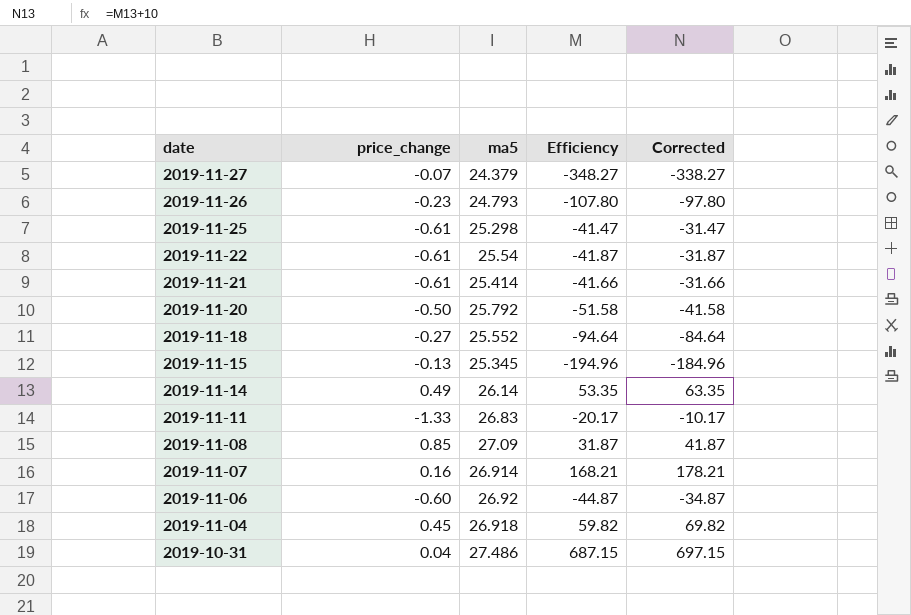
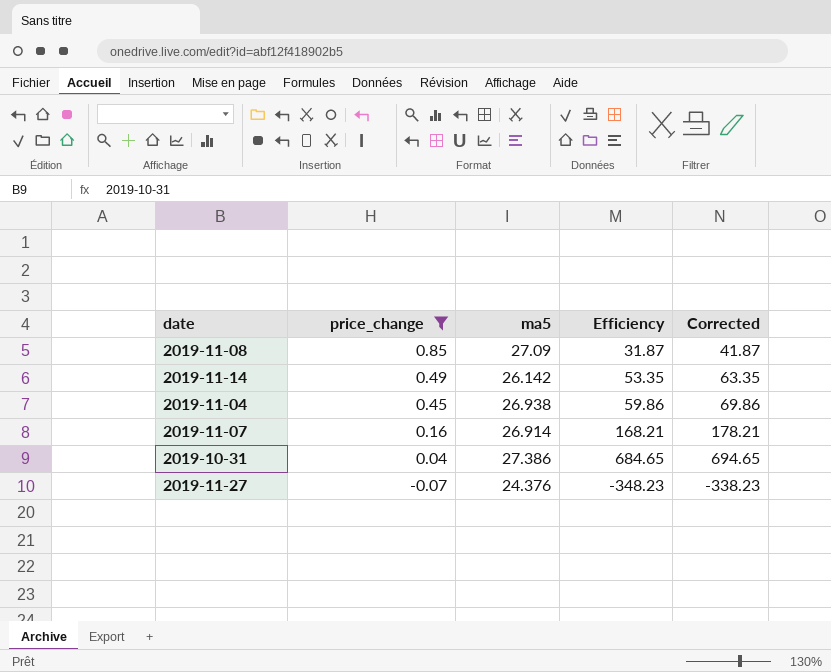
filter: none -> price_change >= -0.07
row order: date descending -> price_change descending
2019-11-14 | ma5: 26.14 -> 26.142
2019-11-04 | ma5: 26.918 -> 26.938
2019-11-04 | Efficiency: 59.82 -> 59.86
2019-11-04 | Corrected: 69.82 -> 69.86
2019-10-31 | ma5: 27.486 -> 27.386
2019-10-31 | Efficiency: 687.15 -> 684.65
2019-10-31 | Corrected: 697.15 -> 694.65
2019-11-27 | ma5: 24.379 -> 24.376
2019-11-27 | Efficiency: -348.27 -> -348.23
2019-11-27 | Corrected: -338.27 -> -338.23

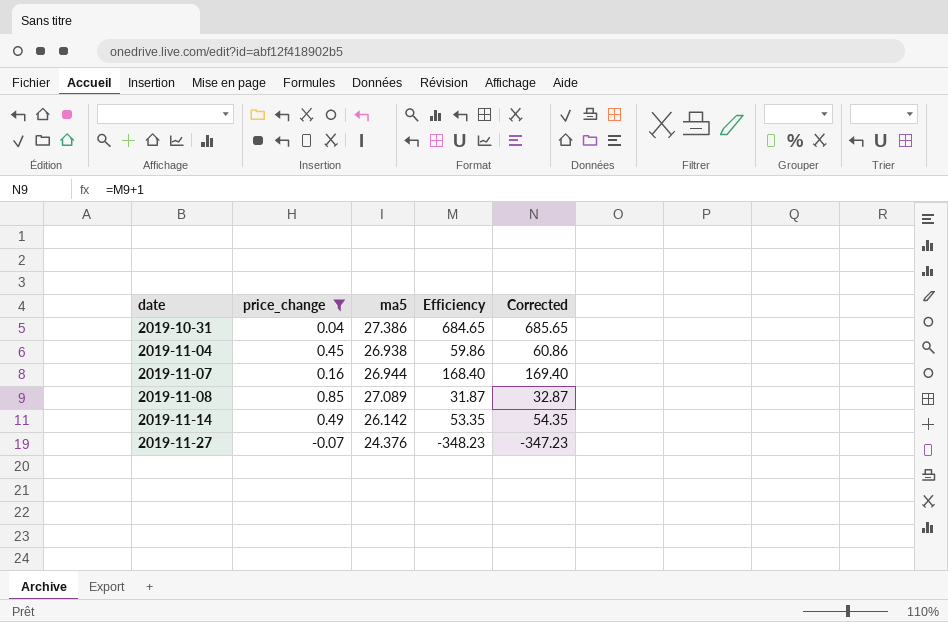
row order: price_change descending -> date ascending
column Corrected | formula: [Efficiency] + 10 -> [Efficiency] + 1
2019-11-07 | ma5: 26.914 -> 26.944
2019-11-07 | Efficiency: 168.21 -> 168.40
2019-11-08 | ma5: 27.09 -> 27.089

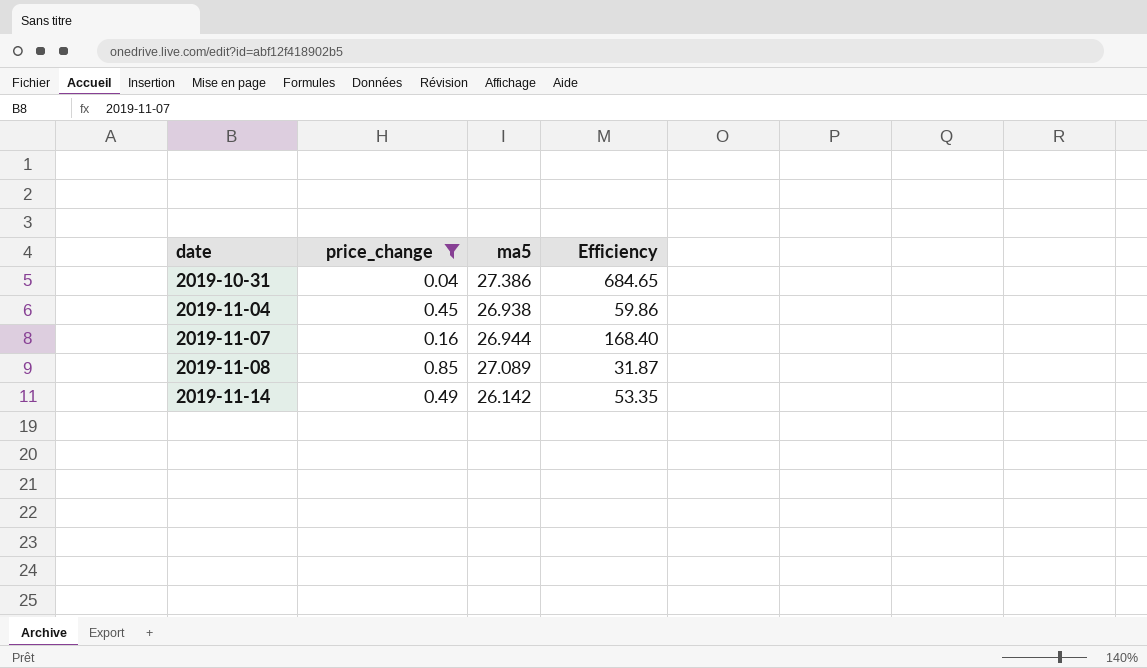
column Corrected | formula: [Efficiency] + 1 -> none
row 2019-11-27: -0.07 | 24.376 | -348.23 | -347.23 -> none

